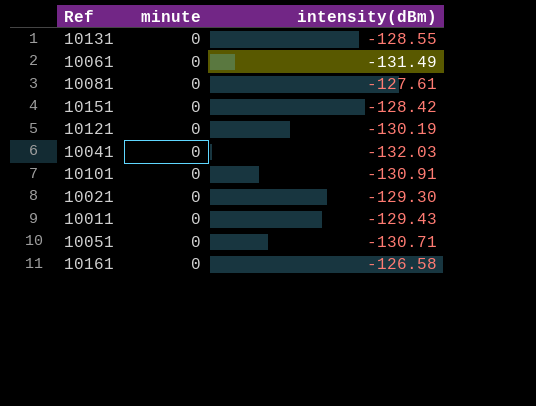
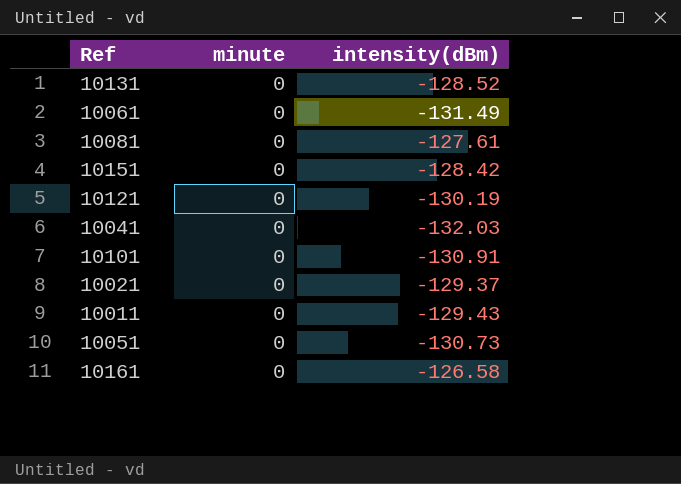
10131 | intensity(dBm): -128.55 -> -128.52
10021 | intensity(dBm): -129.30 -> -129.37
10051 | intensity(dBm): -130.71 -> -130.73

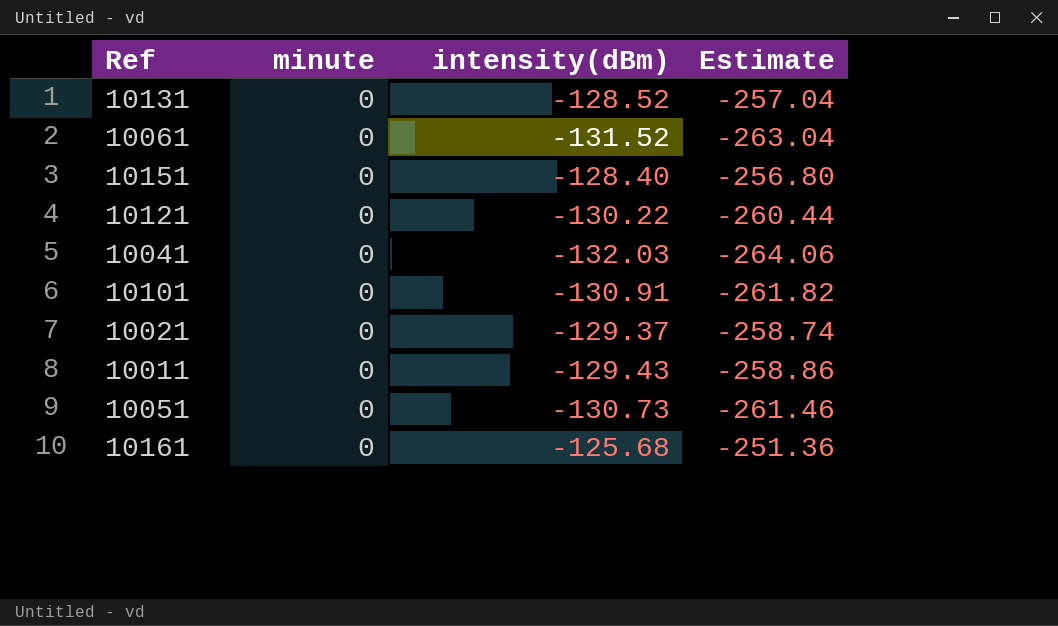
column Estimate | formula: none -> [intensity(dBm)] * 2
row 10081: 0 | -127.61 -> none
10061 | intensity(dBm): -131.49 -> -131.52
10151 | intensity(dBm): -128.42 -> -128.40
10121 | intensity(dBm): -130.19 -> -130.22
10161 | intensity(dBm): -126.58 -> -125.68

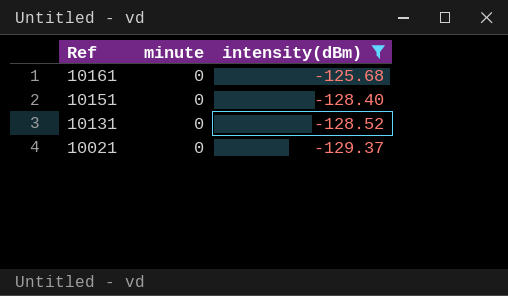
filter: none -> intensity(dBm) >= -129.37
row order: none -> Ref descending
column Estimate | formula: [intensity(dBm)] * 2 -> none

